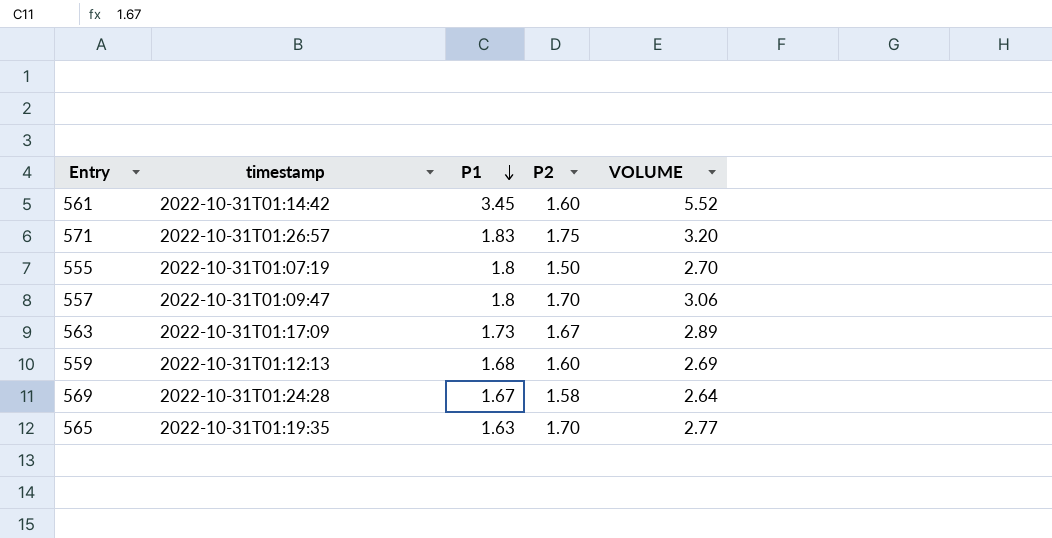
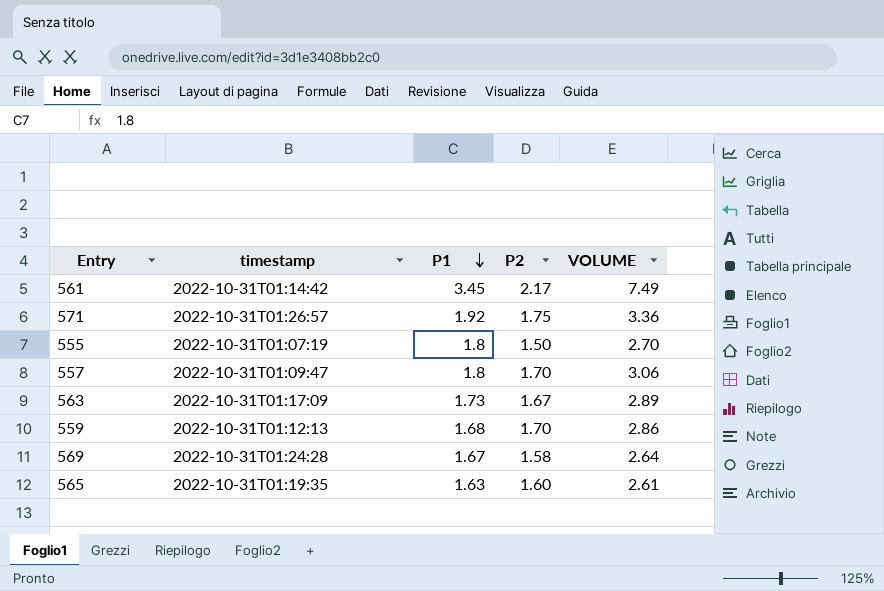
561 | P2: 1.60 -> 2.17
561 | VOLUME: 5.52 -> 7.49
571 | P1: 1.83 -> 1.92
571 | VOLUME: 3.20 -> 3.36
559 | P2: 1.60 -> 1.70
559 | VOLUME: 2.69 -> 2.86
565 | P2: 1.70 -> 1.60
565 | VOLUME: 2.77 -> 2.61

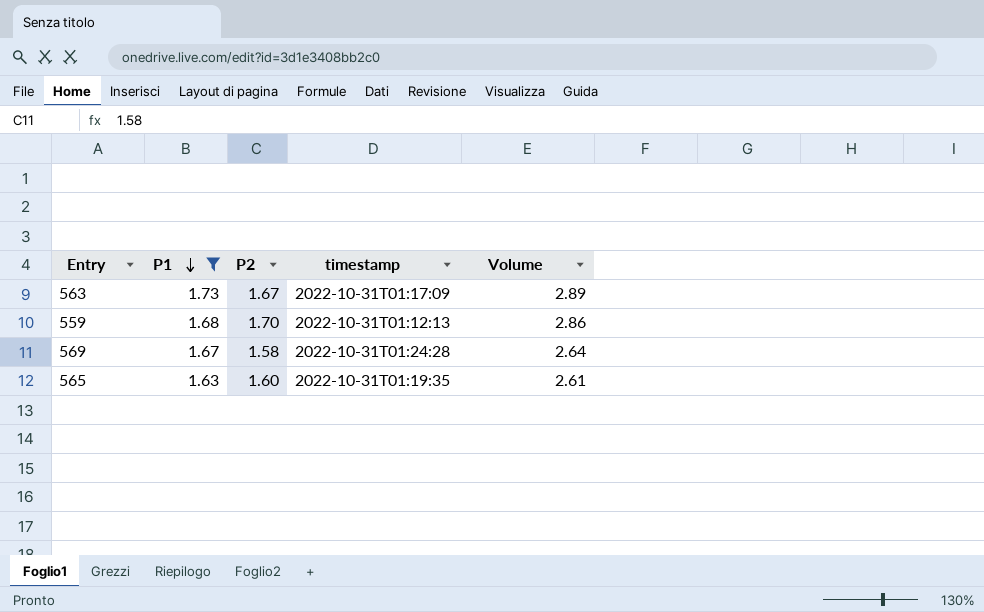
filter: none -> P1 <= 1.73
column timestamp | position: 2 -> 4
column name: VOLUME -> Volume

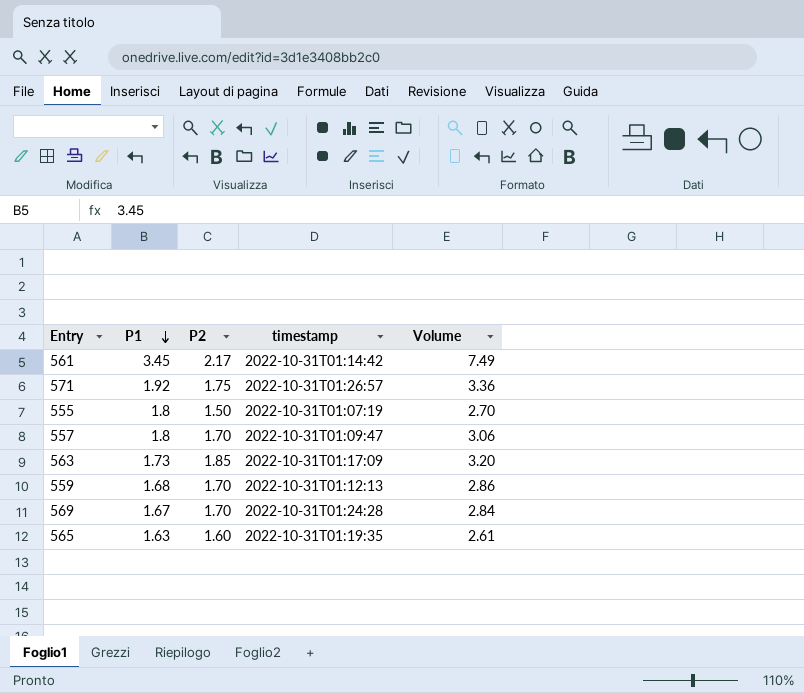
filter: P1 <= 1.73 -> none
563 | P2: 1.67 -> 1.85
563 | Volume: 2.89 -> 3.20
569 | P2: 1.58 -> 1.70
569 | Volume: 2.64 -> 2.84

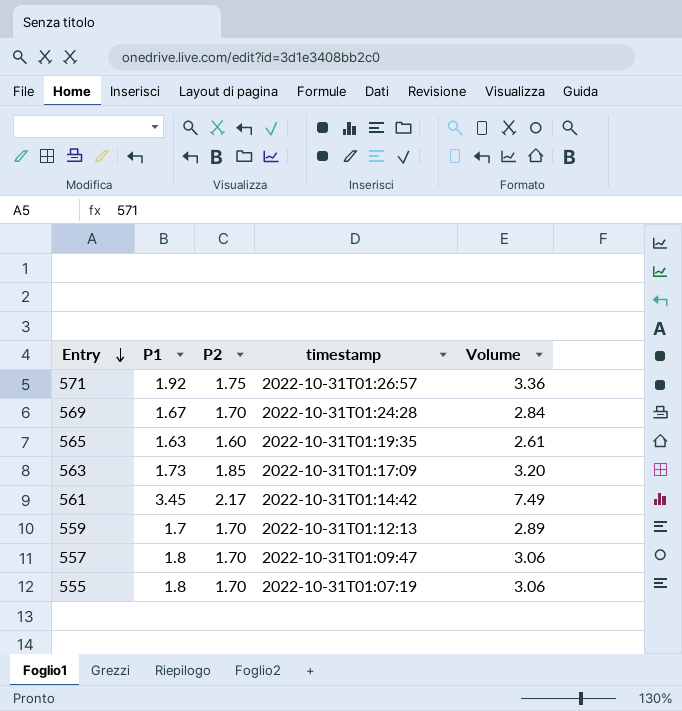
row order: P1 descending -> Entry descending
559 | P1: 1.68 -> 1.7
559 | Volume: 2.86 -> 2.89
555 | P2: 1.50 -> 1.70
555 | Volume: 2.70 -> 3.06

